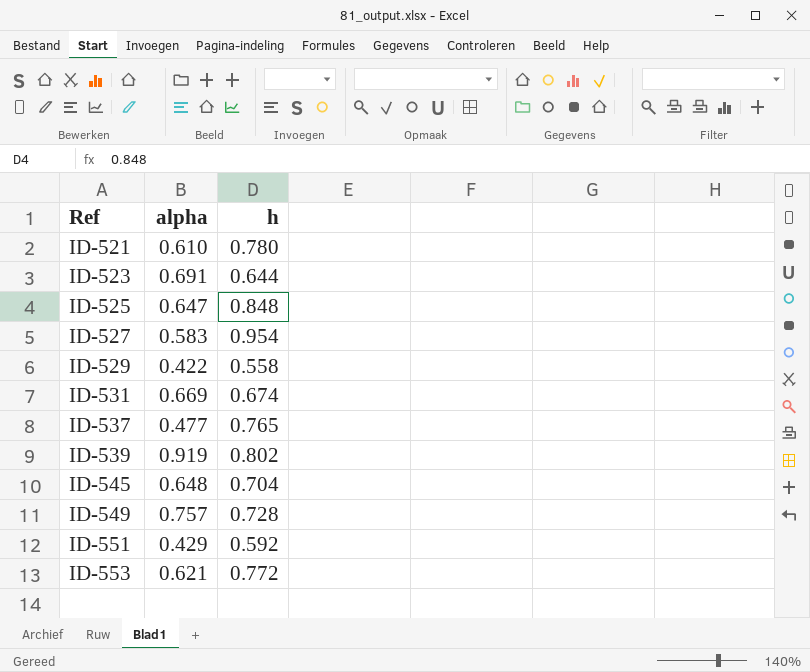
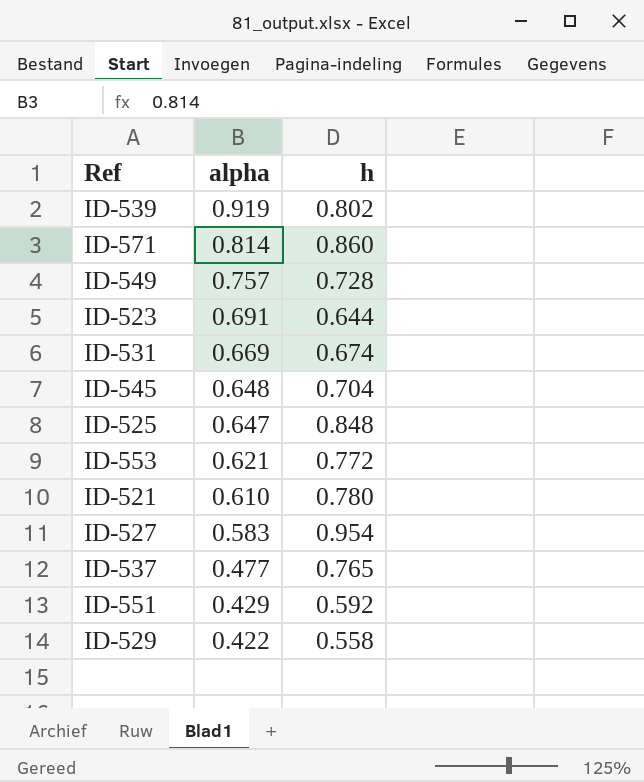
row order: Ref ascending -> alpha descending
row ID-571: none -> 0.814 | 0.860

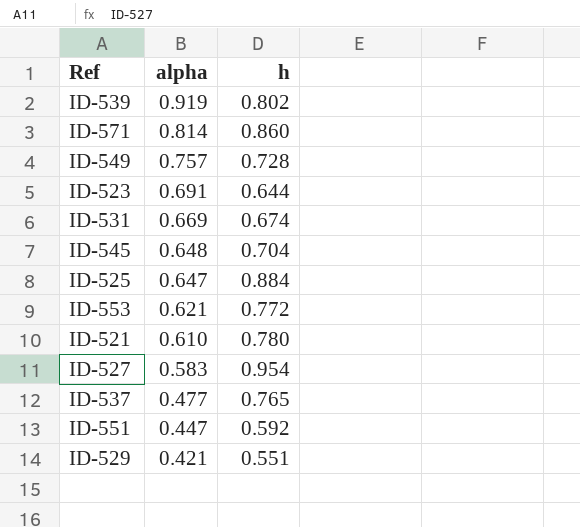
ID-525 | h: 0.848 -> 0.884
ID-551 | alpha: 0.429 -> 0.447
ID-529 | alpha: 0.422 -> 0.421
ID-529 | h: 0.558 -> 0.551

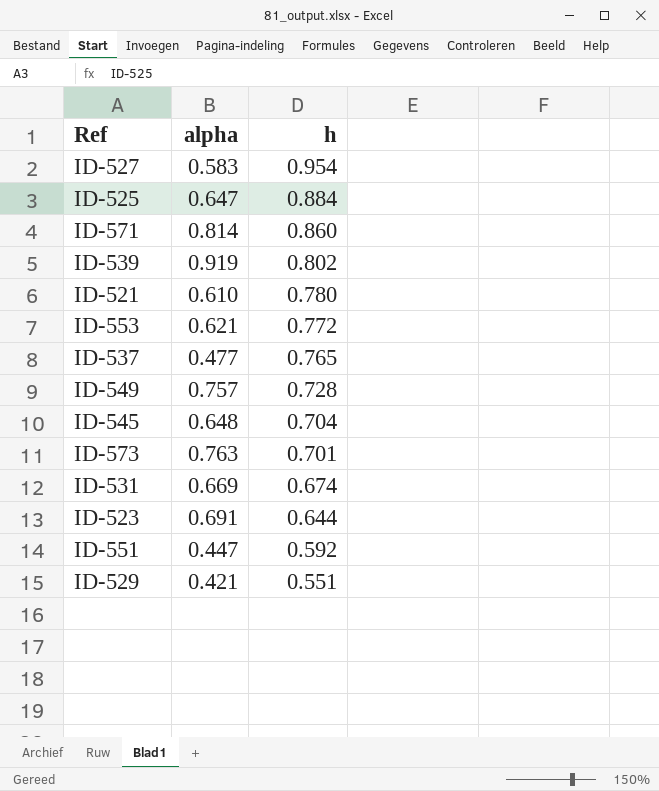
row order: alpha descending -> h descending
row ID-573: none -> 0.763 | 0.701

